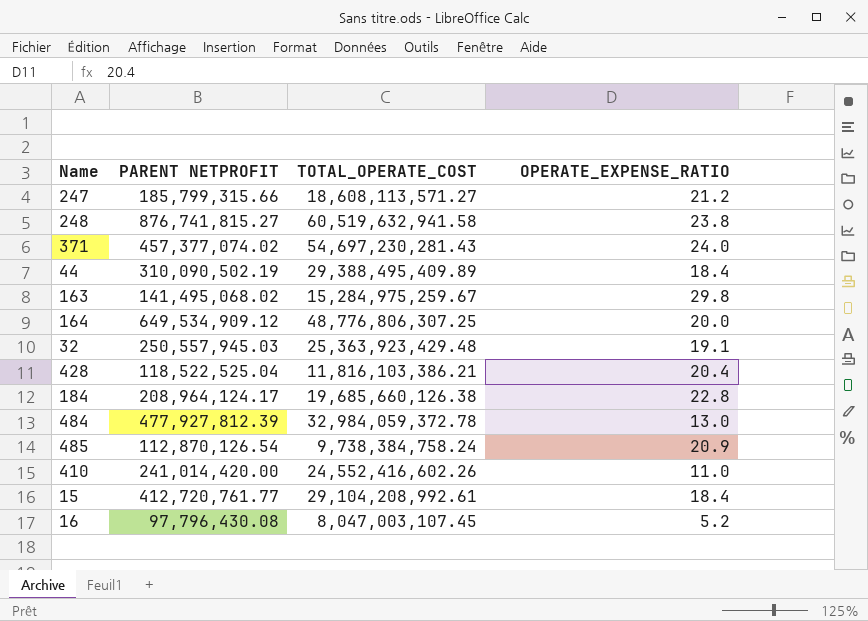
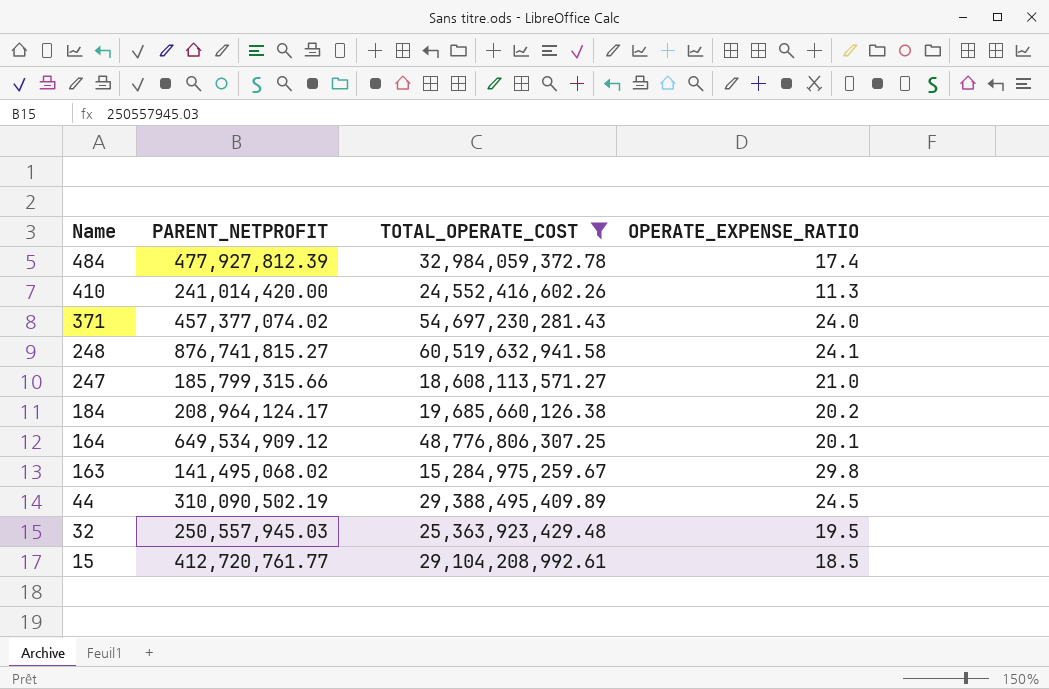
filter: none -> TOTAL_OPERATE_COST >= 15,284,975,259.67
row order: none -> Name descending
column name: PARENT NETPROFIT -> PARENT_NETPROFIT
484 | OPERATE_EXPENSE_RATIO: 13.0 -> 17.4
410 | OPERATE_EXPENSE_RATIO: 11.0 -> 11.3
248 | OPERATE_EXPENSE_RATIO: 23.8 -> 24.1
247 | OPERATE_EXPENSE_RATIO: 21.2 -> 21.0
184 | OPERATE_EXPENSE_RATIO: 22.8 -> 20.2
164 | OPERATE_EXPENSE_RATIO: 20.0 -> 20.1
44 | OPERATE_EXPENSE_RATIO: 18.4 -> 24.5
32 | OPERATE_EXPENSE_RATIO: 19.1 -> 19.5
15 | OPERATE_EXPENSE_RATIO: 18.4 -> 18.5

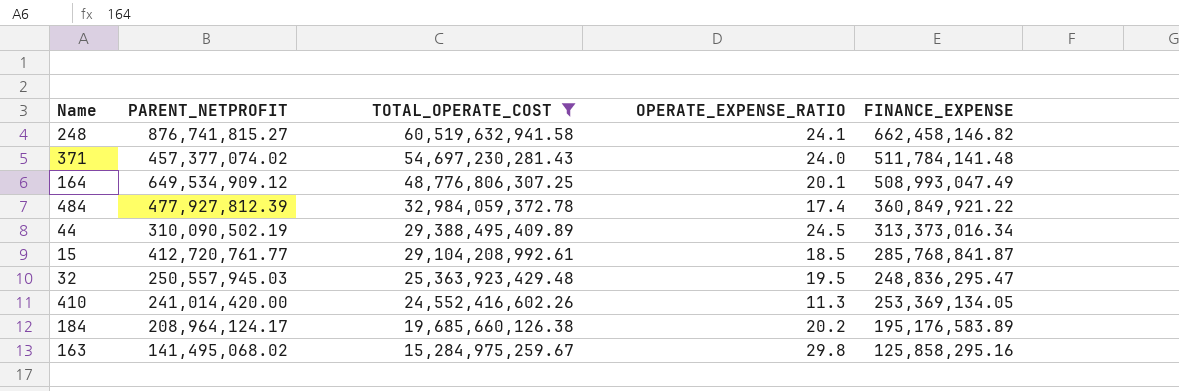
row order: Name descending -> TOTAL_OPERATE_COST descending
column FINANCE_EXPENSE | position: none -> 5
row 247: 185,799,315.66 | 18,608,113,571.27 | 21.0 -> none

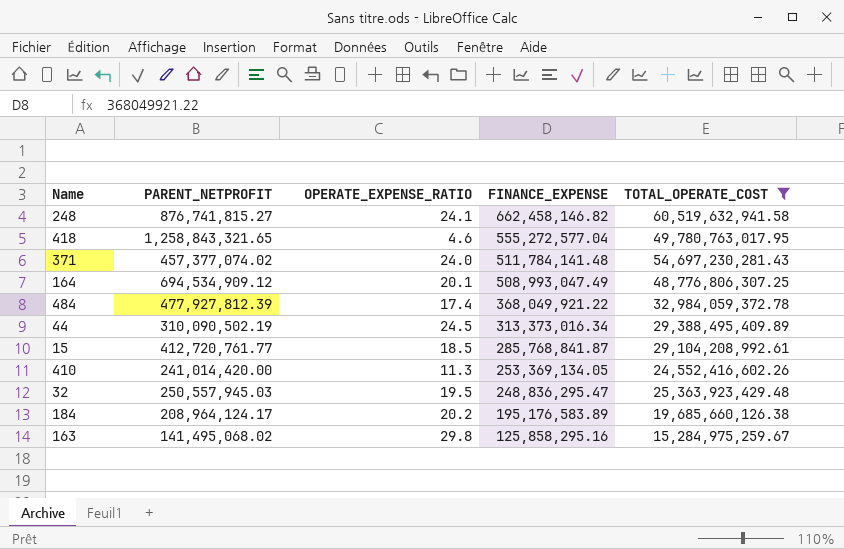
row order: TOTAL_OPERATE_COST descending -> FINANCE_EXPENSE descending
column TOTAL_OPERATE_COST | position: 3 -> 5
row 418: none -> 1,258,843,321.65 | 4.6 | 555,272,577.04 | 49,780,763,017.95
164 | PARENT_NETPROFIT: 649,534,909.12 -> 694,534,909.12
484 | FINANCE_EXPENSE: 360,849,921.22 -> 368,049,921.22

